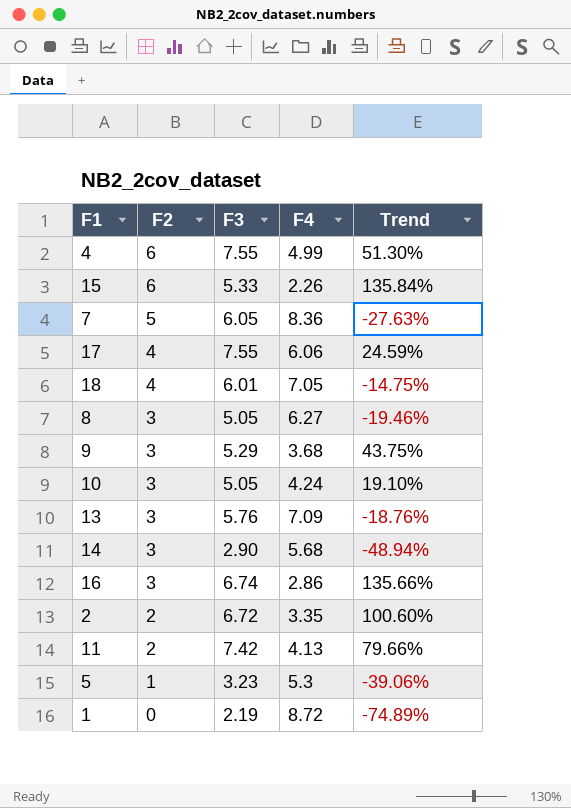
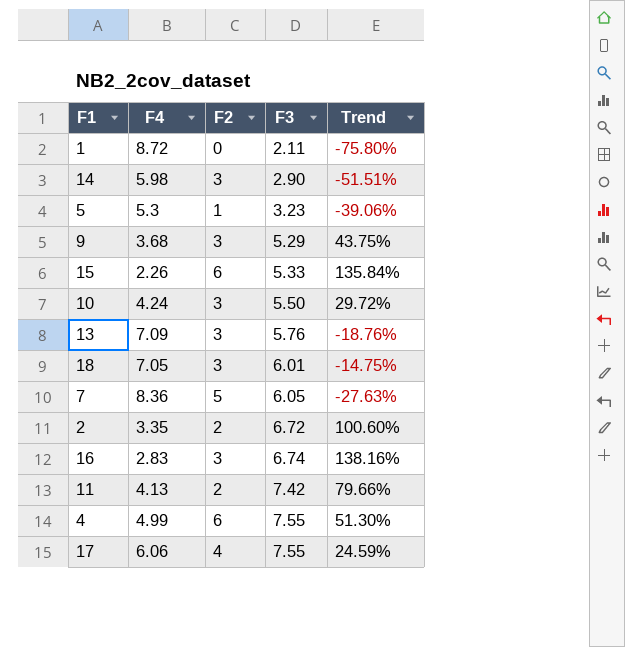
row order: F2 descending -> F3 ascending
column F4 | position: 4 -> 2
row 8: 3 | 5.05 | 6.27 | -19.46% -> none
1 | F3: 2.19 -> 2.11
1 | Trend: -74.89% -> -75.80%
14 | F4: 5.68 -> 5.98
14 | Trend: -48.94% -> -51.51%
10 | F3: 5.05 -> 5.50
10 | Trend: 19.10% -> 29.72%
18 | F2: 4 -> 3
16 | F4: 2.86 -> 2.83
16 | Trend: 135.66% -> 138.16%

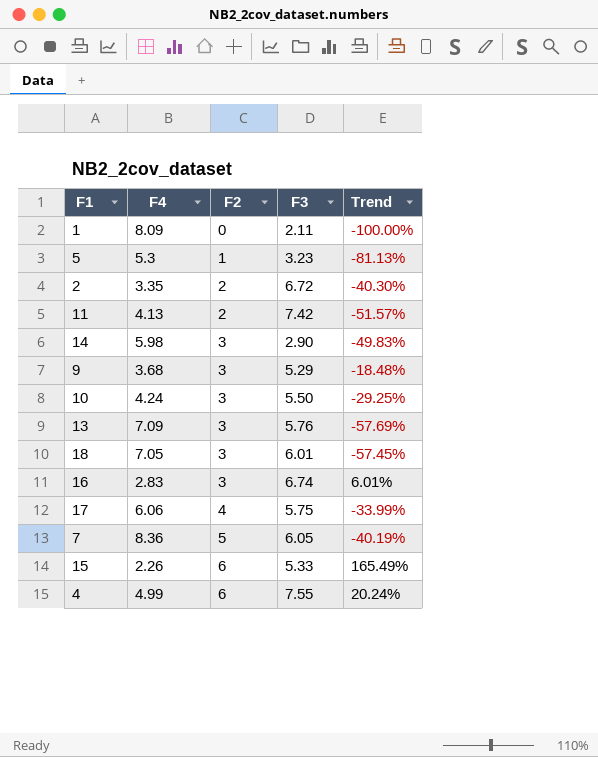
row order: F3 ascending -> F2 ascending
column Trend | formula: ([F3] - [F4]) / [F4] -> ([F2] - [F4]) / [F4]
1 | F4: 8.72 -> 8.09
17 | F3: 7.55 -> 5.75

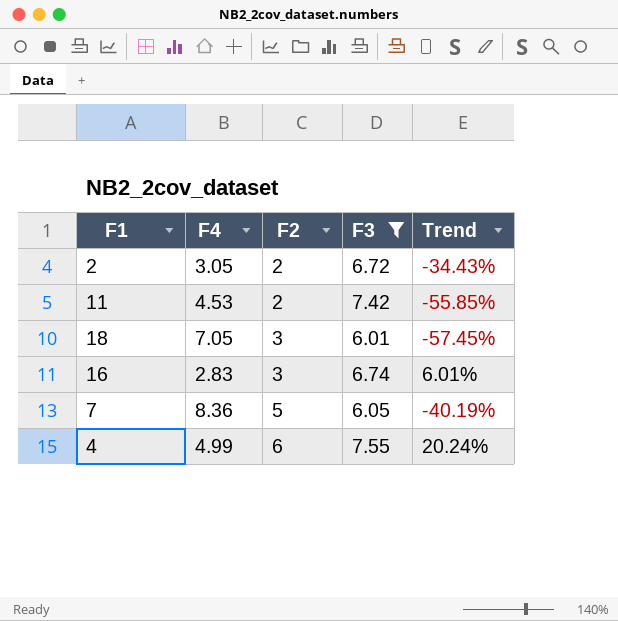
filter: none -> F3 >= 6.01
2 | F4: 3.35 -> 3.05
2 | Trend: -40.30% -> -34.43%
11 | F4: 4.13 -> 4.53
11 | Trend: -51.57% -> -55.85%

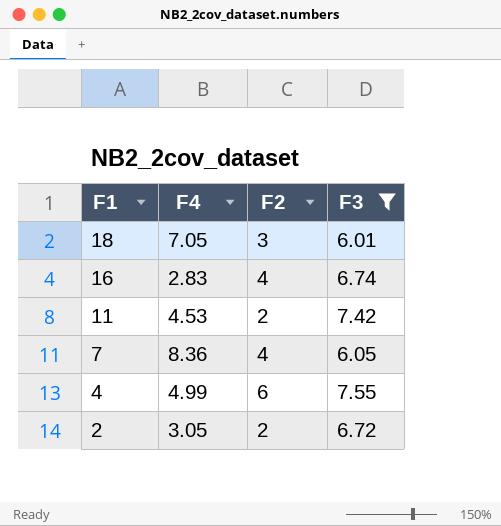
row order: F2 ascending -> F1 descending
column Trend | formula: ([F2] - [F4]) / [F4] -> none
16 | F2: 3 -> 4
7 | F2: 5 -> 4

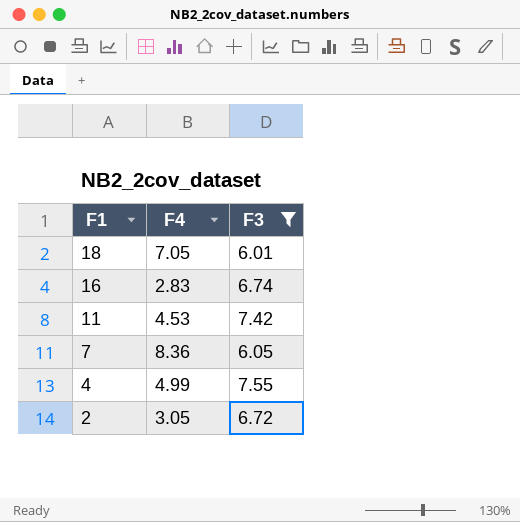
column F2 | position: 3 -> none

